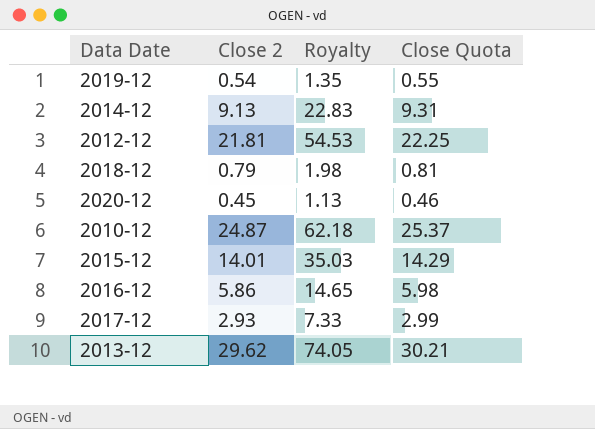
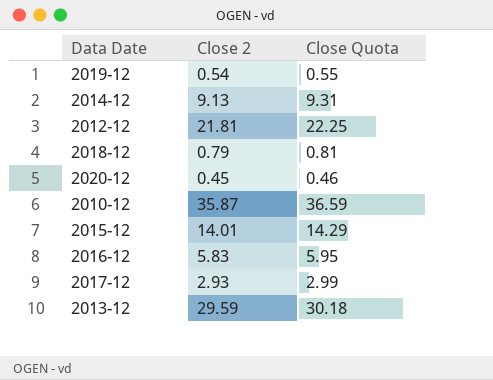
column Royalty | formula: [Close 2] * 2.5 -> none
2010-12 | Close 2: 24.87 -> 35.87
2010-12 | Close Quota: 25.37 -> 36.59
2016-12 | Close 2: 5.86 -> 5.83
2016-12 | Close Quota: 5.98 -> 5.95
2013-12 | Close 2: 29.62 -> 29.59
2013-12 | Close Quota: 30.21 -> 30.18

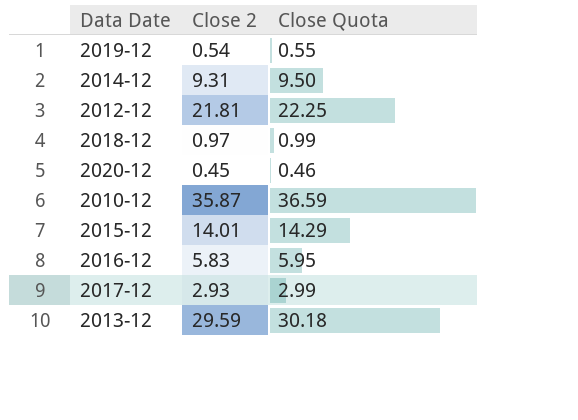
2014-12 | Close 2: 9.13 -> 9.31
2014-12 | Close Quota: 9.31 -> 9.50
2018-12 | Close 2: 0.79 -> 0.97
2018-12 | Close Quota: 0.81 -> 0.99

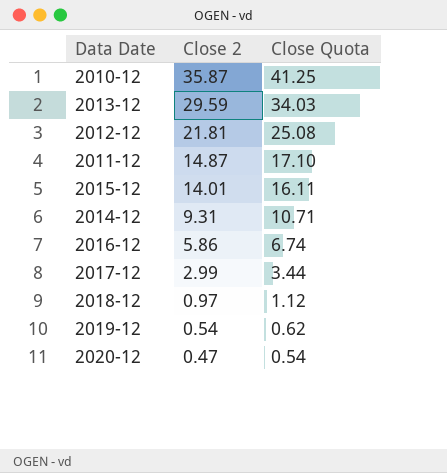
row order: none -> Close 2 descending
column Close Quota | formula: [Close 2] * 1.02 -> [Close 2] * 1.15
row 2011-12: none -> 14.87 | 17.10
2016-12 | Close 2: 5.83 -> 5.86
2017-12 | Close 2: 2.93 -> 2.99
2020-12 | Close 2: 0.45 -> 0.47

